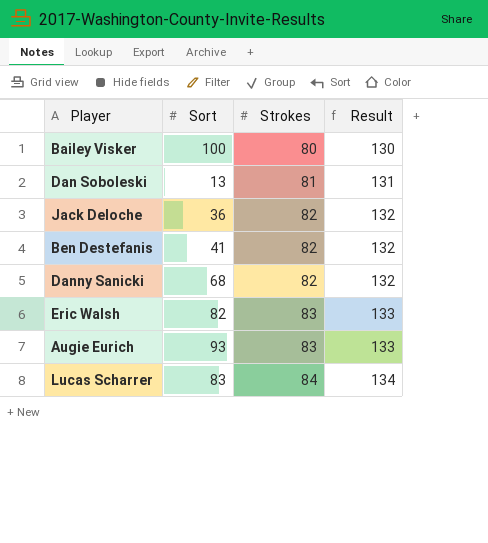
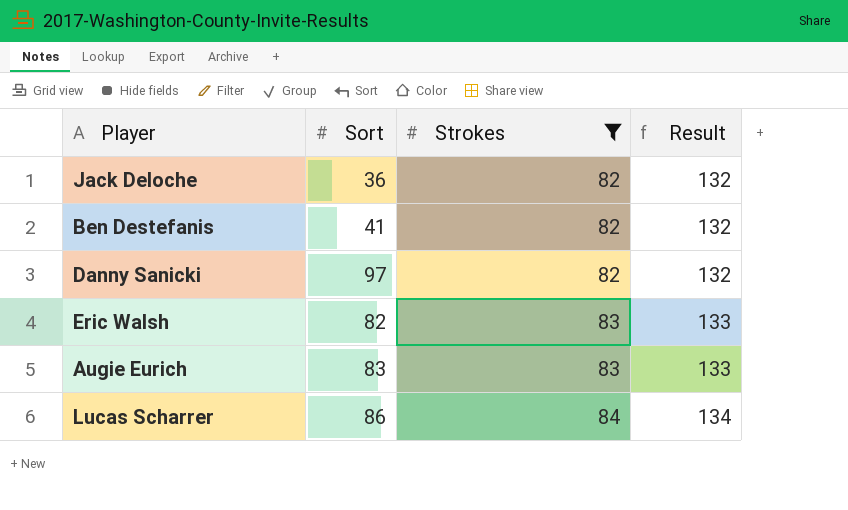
filter: none -> Strokes >= 82
Danny Sanicki | Sort: 68 -> 97
Augie Eurich | Sort: 93 -> 83
Lucas Scharrer | Sort: 83 -> 86

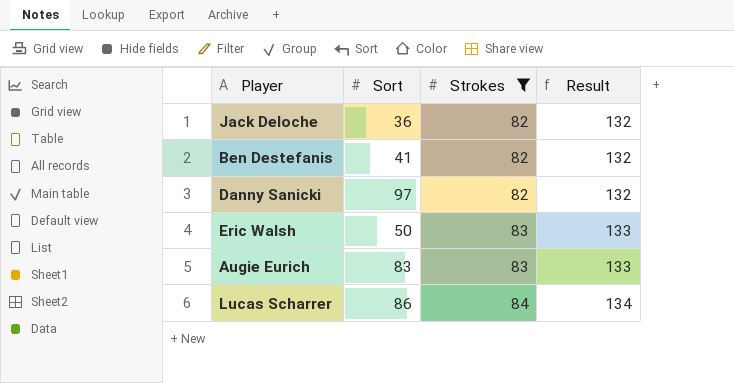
Eric Walsh | Sort: 82 -> 50

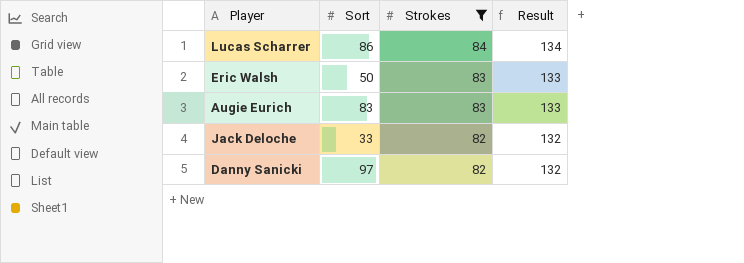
row order: Strokes ascending -> Strokes descending
row Ben Destefanis: 41 | 82 | 132 -> none
Jack Deloche | Sort: 36 -> 33

